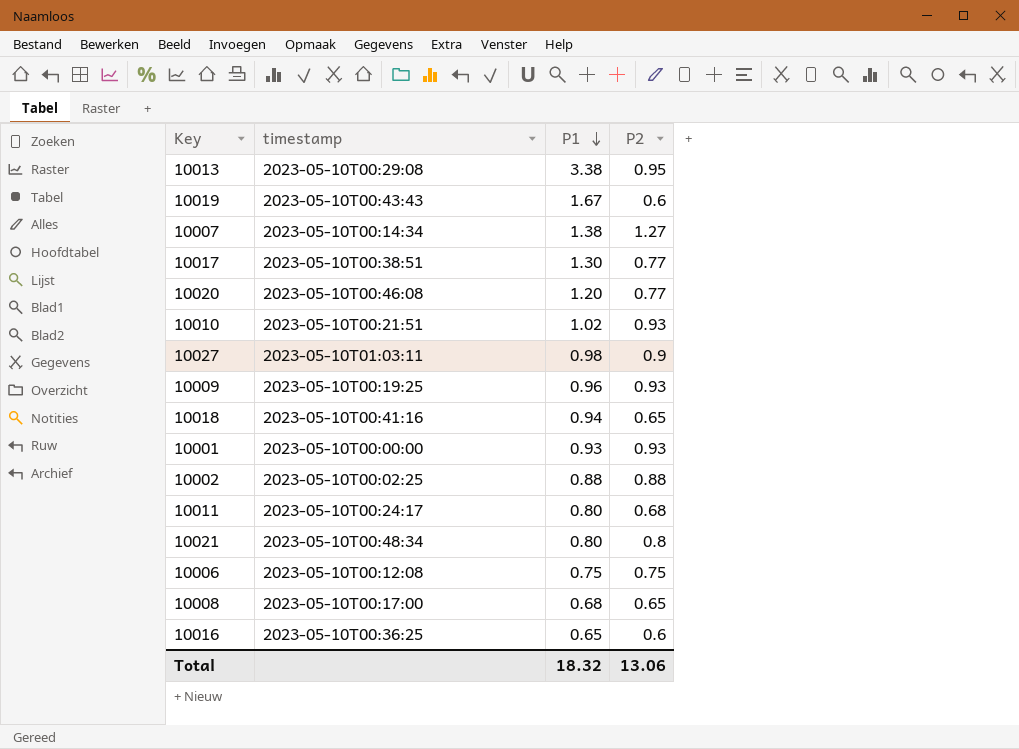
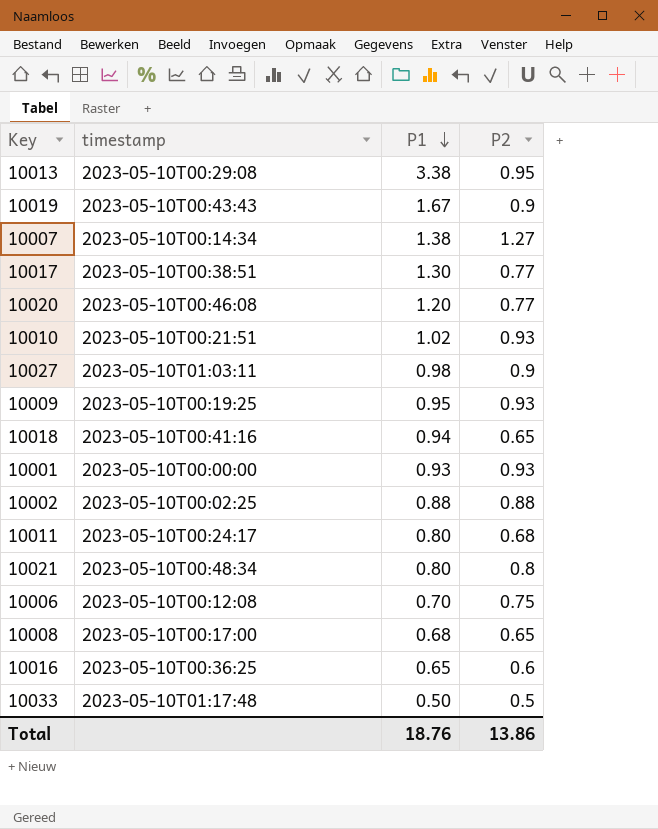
10019 | P2: 0.6 -> 0.9
10009 | P1: 0.96 -> 0.95
10006 | P1: 0.75 -> 0.70
row 10033: none -> 2023-05-10T01:17:48 | 0.50 | 0.5
Total | P1: 18.32 -> 18.76
Total | P2: 13.06 -> 13.86

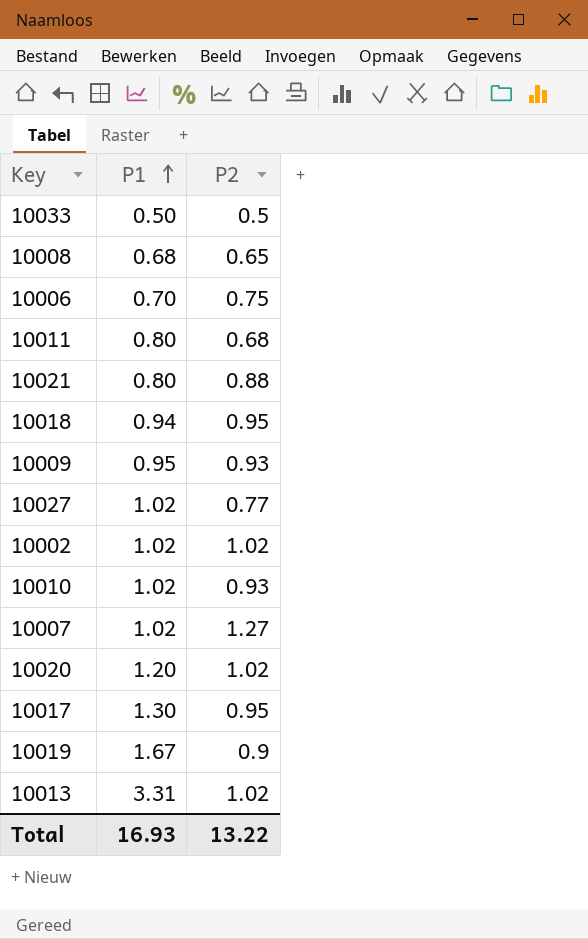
row order: P1 descending -> P1 ascending
column timestamp | position: 2 -> none
row 10001: 2023-05-10T00:00:00 | 0.93 | 0.93 -> none
row 10016: 2023-05-10T00:36:25 | 0.65 | 0.6 -> none
10021 | P2: 0.8 -> 0.88
10018 | P2: 0.65 -> 0.95
10027 | P1: 0.98 -> 1.02
10027 | P2: 0.9 -> 0.77
10002 | P1: 0.88 -> 1.02
10002 | P2: 0.88 -> 1.02
10007 | P1: 1.38 -> 1.02
10020 | P2: 0.77 -> 1.02
10017 | P2: 0.77 -> 0.95
10013 | P1: 3.38 -> 3.31
10013 | P2: 0.95 -> 1.02
Total | P1: 18.76 -> 16.93
Total | P2: 13.86 -> 13.22

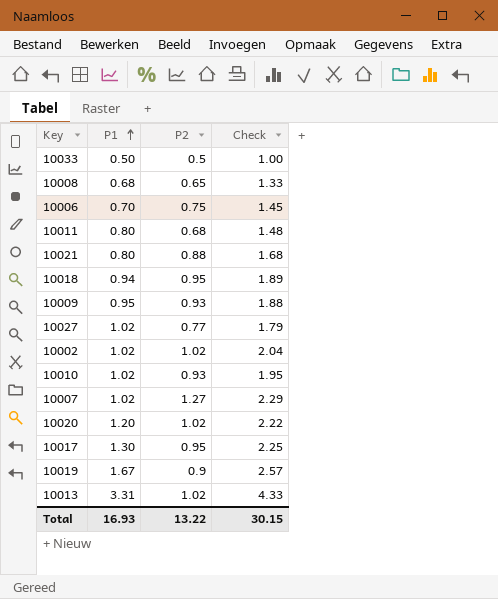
column Check | formula: none -> [P1] + [P2]

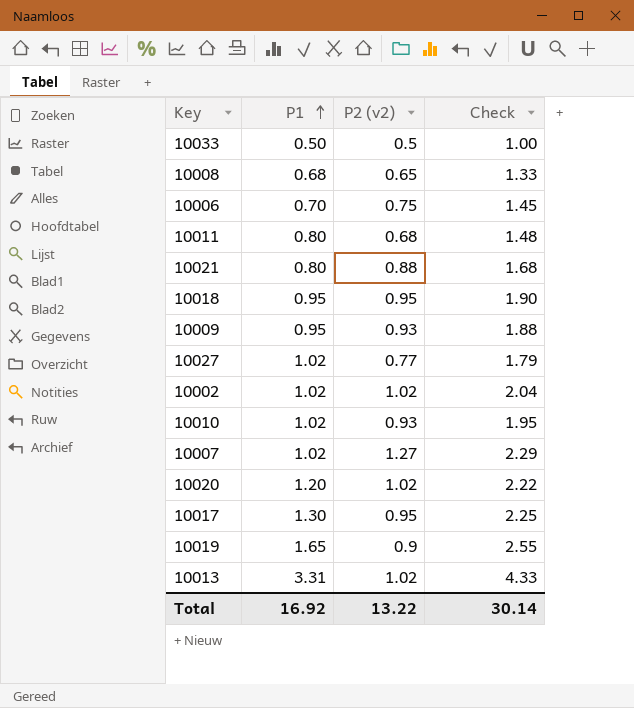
column name: P2 -> P2 (v2)
10018 | P1: 0.94 -> 0.95
10018 | Check: 1.89 -> 1.90
10019 | P1: 1.67 -> 1.65
10019 | Check: 2.57 -> 2.55
Total | P1: 16.93 -> 16.92
Total | Check: 30.15 -> 30.14

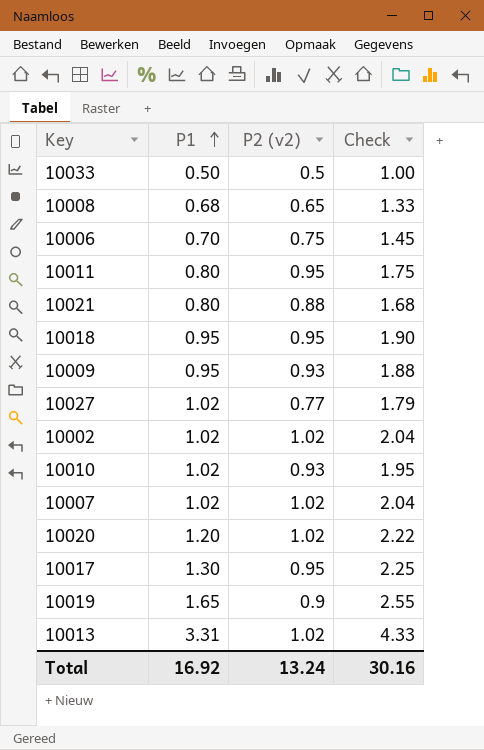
10011 | P2 (v2): 0.68 -> 0.95
10011 | Check: 1.48 -> 1.75
10007 | P2 (v2): 1.27 -> 1.02
10007 | Check: 2.29 -> 2.04
Total | P2 (v2): 13.22 -> 13.24
Total | Check: 30.14 -> 30.16

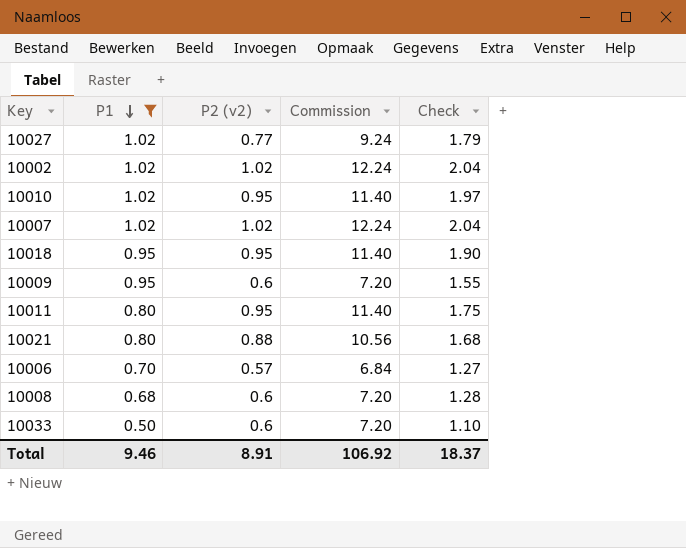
filter: none -> P1 <= 1.02
row order: P1 ascending -> P1 descending
column Commission | formula: none -> [P2 (v2)] * 12
10010 | P2 (v2): 0.93 -> 0.95
10010 | Check: 1.95 -> 1.97
10009 | P2 (v2): 0.93 -> 0.6
10009 | Check: 1.88 -> 1.55
10006 | P2 (v2): 0.75 -> 0.57
10006 | Check: 1.45 -> 1.27
10008 | P2 (v2): 0.65 -> 0.6
10008 | Check: 1.33 -> 1.28
10033 | P2 (v2): 0.5 -> 0.6
10033 | Check: 1.00 -> 1.10
Total | P1: 16.92 -> 9.46
Total | P2 (v2): 13.24 -> 8.91
Total | Check: 30.16 -> 18.37

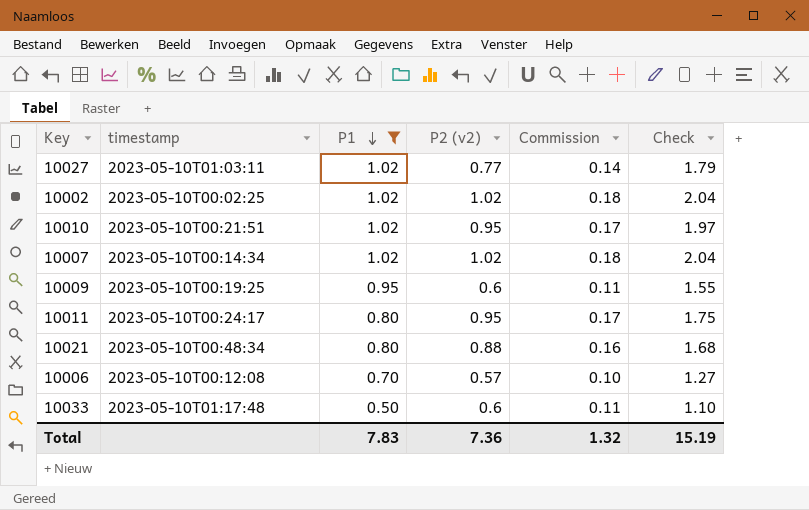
column timestamp | position: none -> 2
column Commission | formula: [P2 (v2)] * 12 -> [P2 (v2)] * 0.18
row 10018: 0.95 | 0.95 | 11.40 | 1.90 -> none
row 10008: 0.68 | 0.6 | 7.20 | 1.28 -> none
Total | P1: 9.46 -> 7.83
Total | P2 (v2): 8.91 -> 7.36
Total | Commission: 106.92 -> 1.32
Total | Check: 18.37 -> 15.19

